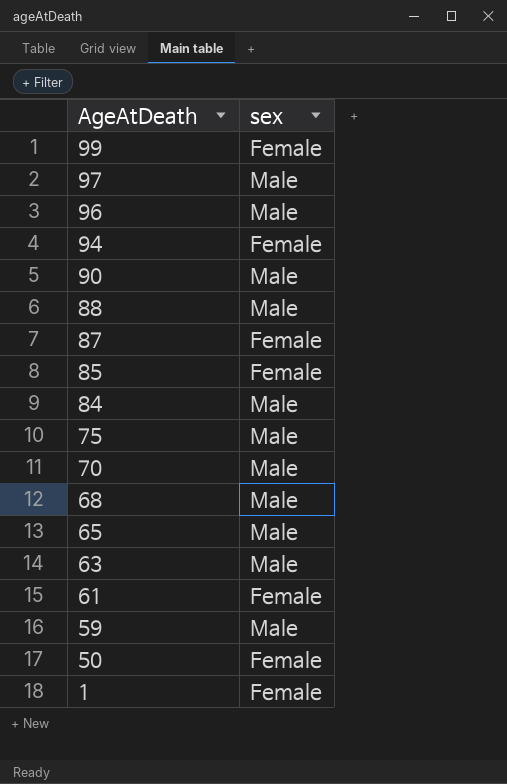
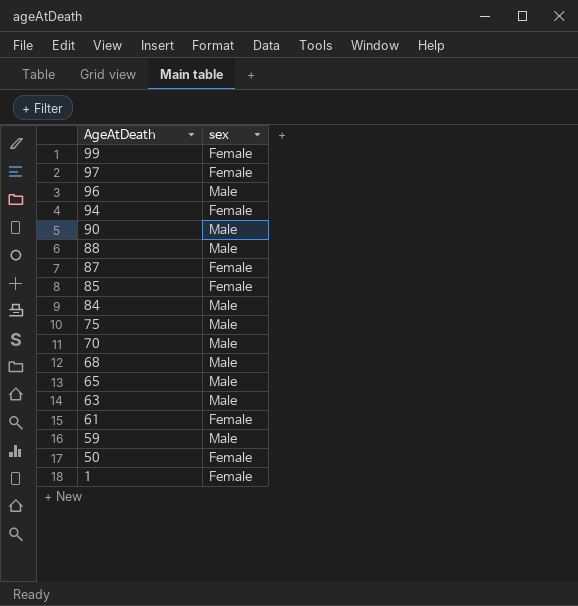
97 | sex: Male -> Female

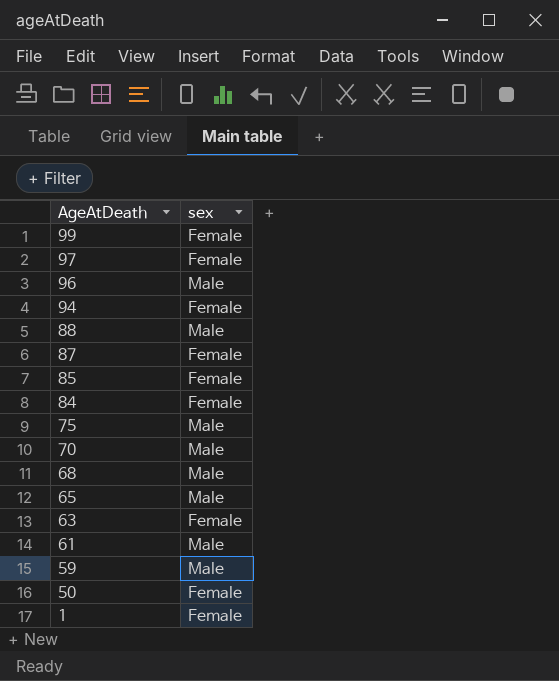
row 90: Male -> none
84 | sex: Male -> Female
63 | sex: Male -> Female
61 | sex: Female -> Male

